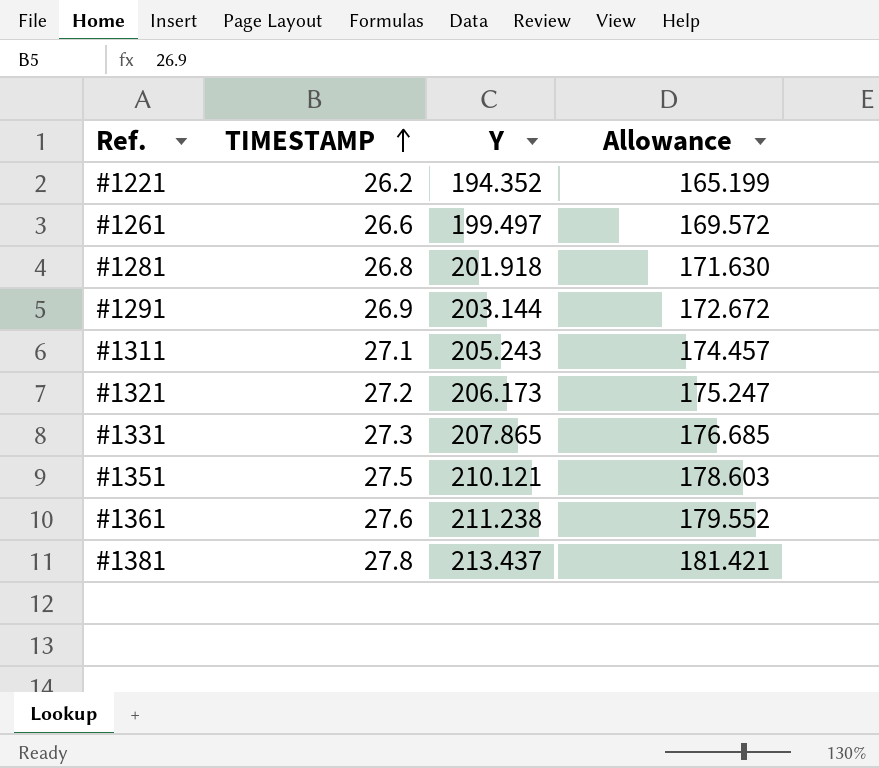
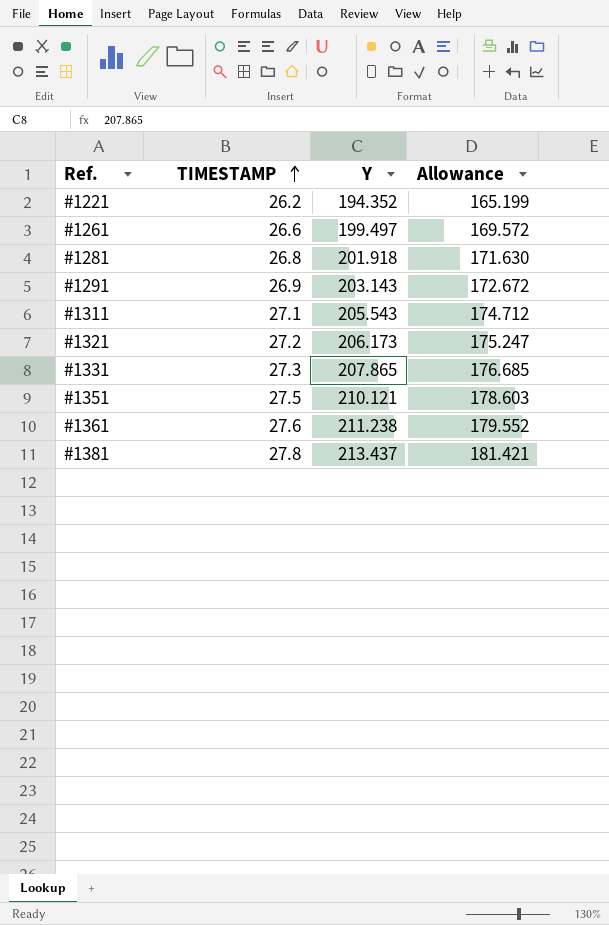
#1291 | Y: 203.144 -> 203.143
#1311 | Y: 205.243 -> 205.543
#1311 | Allowance: 174.457 -> 174.712

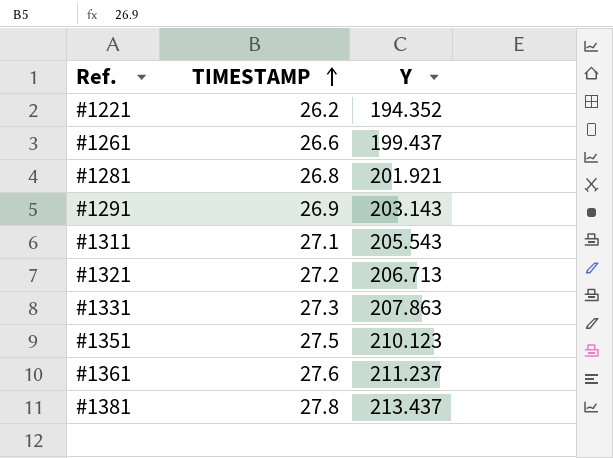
column Allowance | formula: [Y] * 0.85 -> none
#1261 | Y: 199.497 -> 199.437
#1281 | Y: 201.918 -> 201.921
#1321 | Y: 206.173 -> 206.713
#1331 | Y: 207.865 -> 207.863
#1351 | Y: 210.121 -> 210.123
#1361 | Y: 211.238 -> 211.237

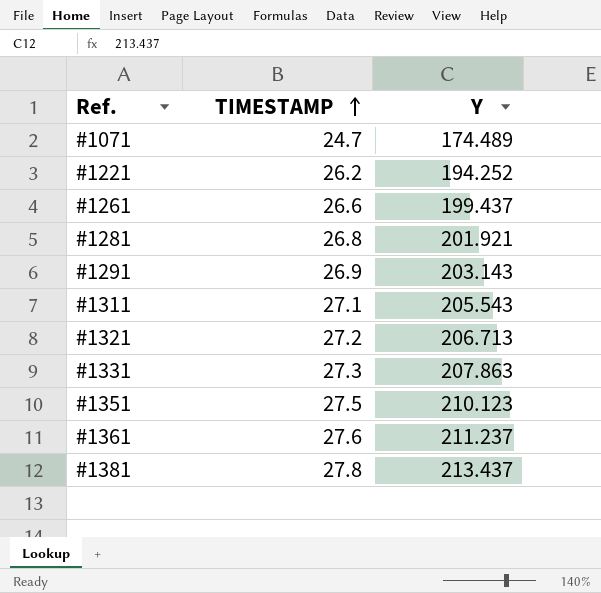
row #1071: none -> 24.7 | 174.489
#1221 | Y: 194.352 -> 194.252

